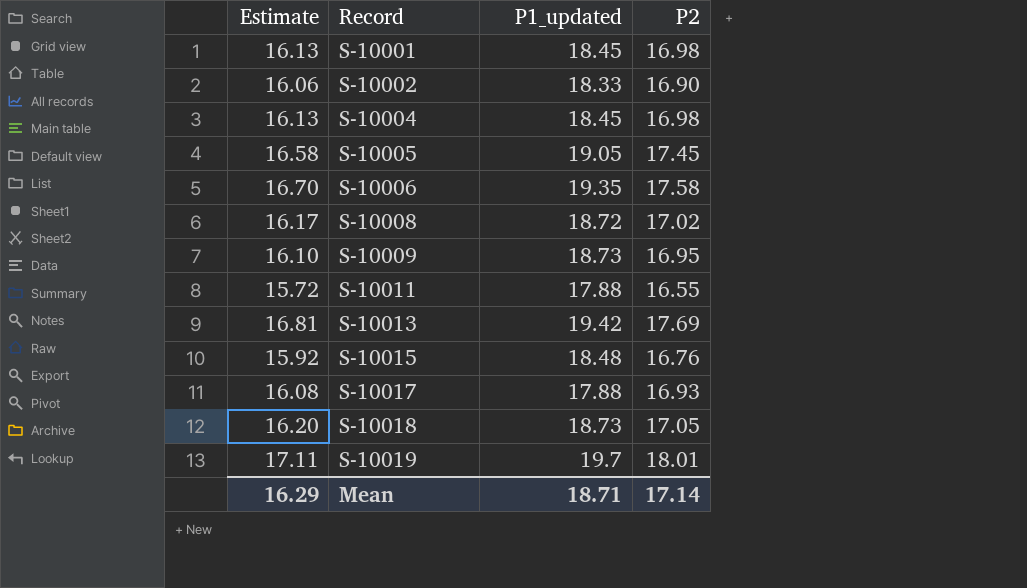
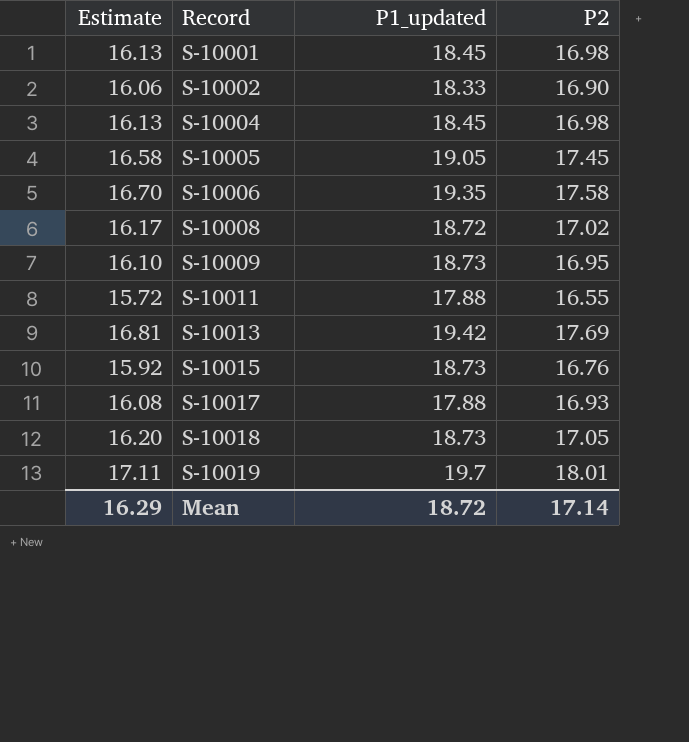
S-10015 | P1_updated: 18.48 -> 18.73
Mean | P1_updated: 18.71 -> 18.72

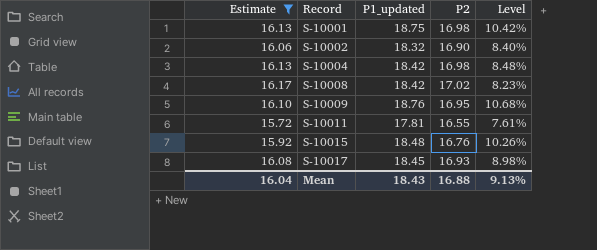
filter: none -> Estimate <= 16.17
column Level | formula: none -> ([P1_updated] - [P2]) / [P2]
S-10001 | P1_updated: 18.45 -> 18.75
S-10002 | P1_updated: 18.33 -> 18.32
S-10004 | P1_updated: 18.45 -> 18.42
S-10008 | P1_updated: 18.72 -> 18.42
S-10009 | P1_updated: 18.73 -> 18.76
S-10011 | P1_updated: 17.88 -> 17.81
S-10015 | P1_updated: 18.73 -> 18.48
S-10017 | P1_updated: 17.88 -> 18.45
Mean | Estimate: 16.29 -> 16.04
Mean | P1_updated: 18.72 -> 18.43
Mean | P2: 17.14 -> 16.88

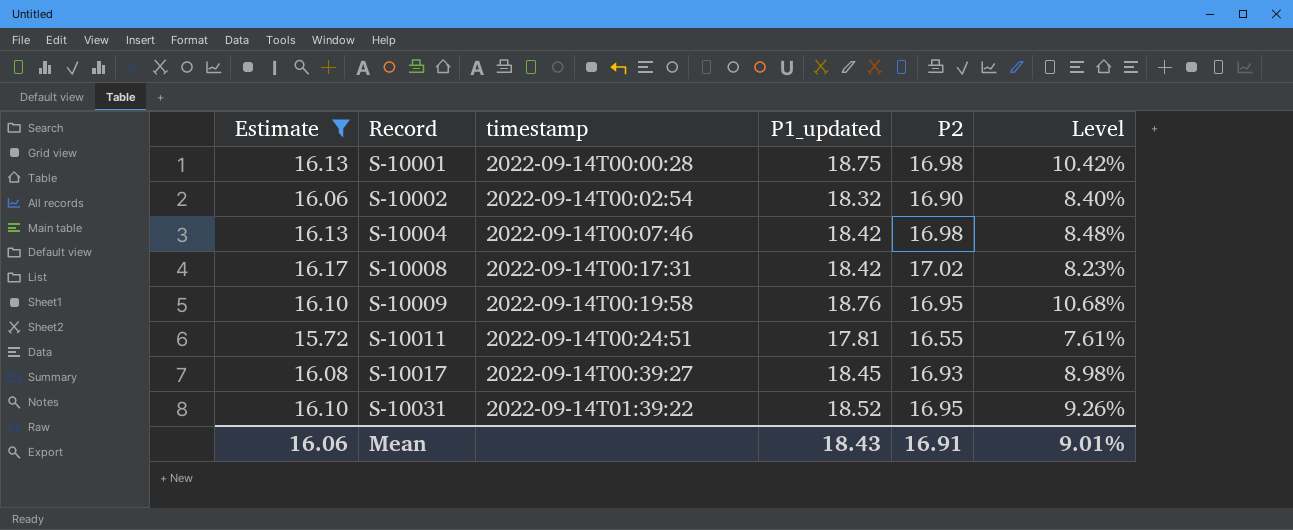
column timestamp | position: none -> 3
row S-10015: 15.92 | 18.48 | 16.76 | 10.26% -> none
row S-10031: none -> 16.10 | 2022-09-14T01:39:22 | 18.52 | 16.95 | 9.26%
Mean | Estimate: 16.04 -> 16.06
Mean | P2: 16.88 -> 16.91
Mean | Level: 9.13% -> 9.01%

